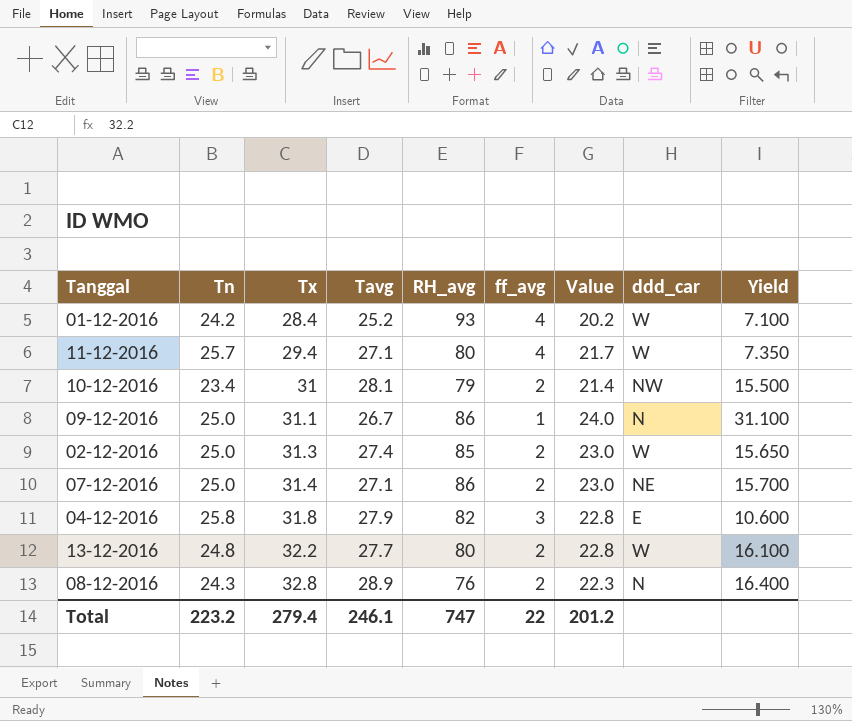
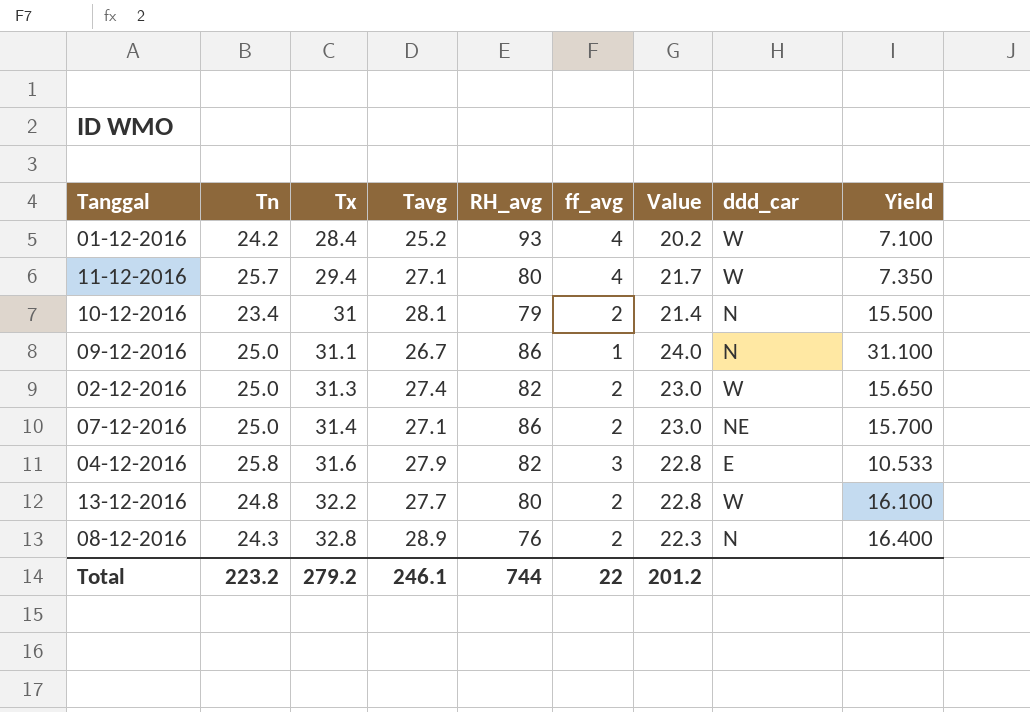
10-12-2016 | ddd_car: NW -> N
02-12-2016 | RH_avg: 85 -> 82
04-12-2016 | Tx: 31.8 -> 31.6
04-12-2016 | Yield: 10.600 -> 10.533
Total | Tx: 279.4 -> 279.2
Total | RH_avg: 747 -> 744

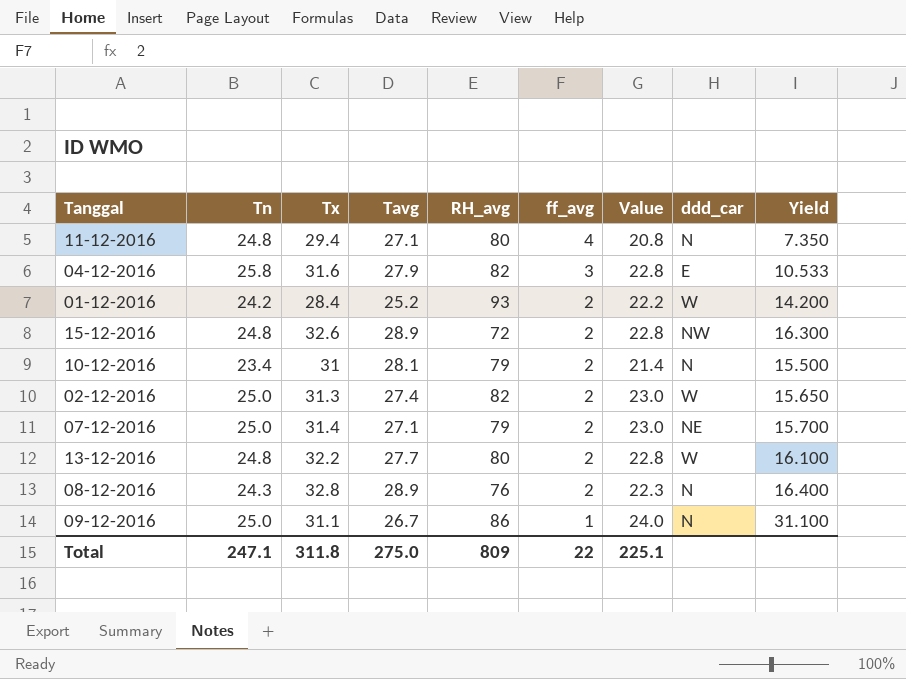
row order: Tx ascending -> ff_avg descending
11-12-2016 | Tn: 25.7 -> 24.8
11-12-2016 | Value: 21.7 -> 20.8
11-12-2016 | ddd_car: W -> N
01-12-2016 | ff_avg: 4 -> 2
01-12-2016 | Value: 20.2 -> 22.2
01-12-2016 | Yield: 7.100 -> 14.200
row 15-12-2016: none -> 24.8 | 32.6 | 28.9 | 72 | 2 | 22.8 | NW | 16.300
07-12-2016 | RH_avg: 86 -> 79
Total | Tn: 223.2 -> 247.1
Total | Tx: 279.2 -> 311.8
Total | Tavg: 246.1 -> 275.0
Total | RH_avg: 744 -> 809
Total | Value: 201.2 -> 225.1

